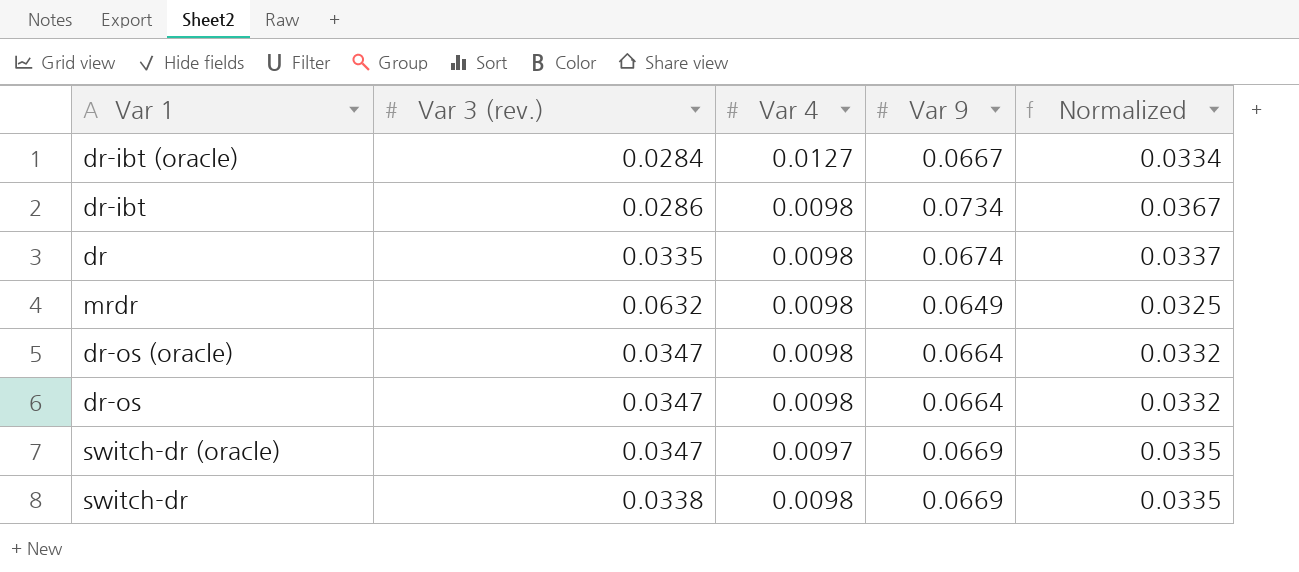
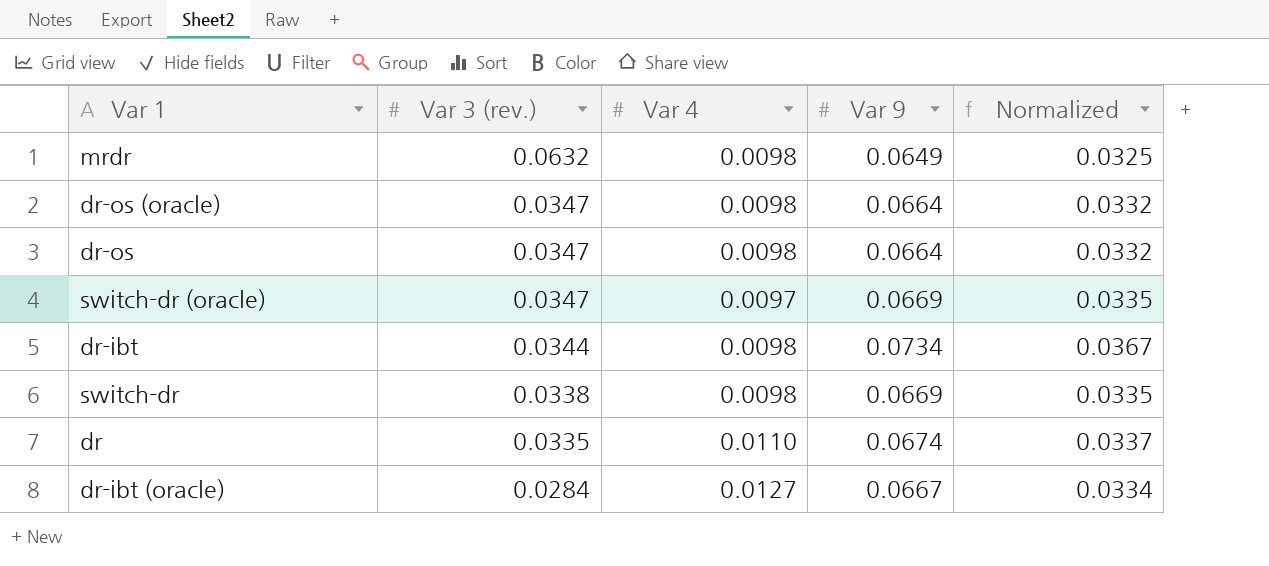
row order: none -> Var 3 (rev.) descending
dr-ibt | Var 3 (rev.): 0.0286 -> 0.0344
dr | Var 4: 0.0098 -> 0.0110

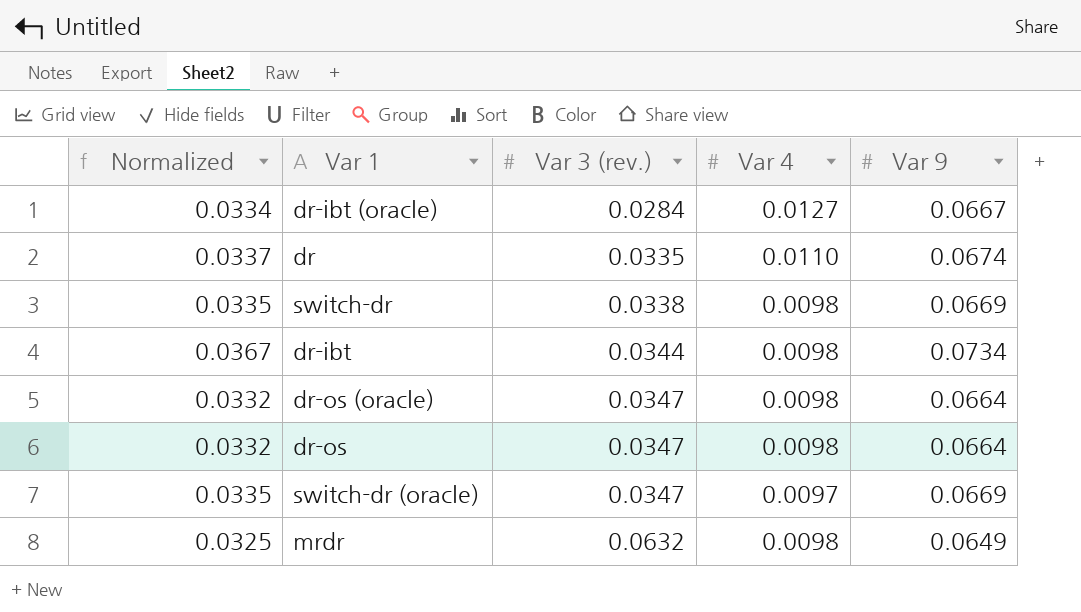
row order: Var 3 (rev.) descending -> Var 3 (rev.) ascending
column Normalized | position: 5 -> 1

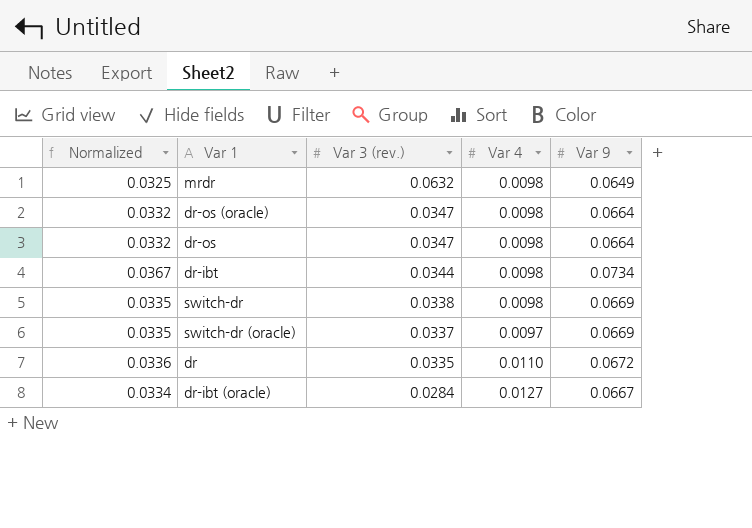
row order: Var 3 (rev.) ascending -> Var 3 (rev.) descending
switch-dr (oracle) | Var 3 (rev.): 0.0347 -> 0.0337
dr | Normalized: 0.0337 -> 0.0336
dr | Var 9: 0.0674 -> 0.0672

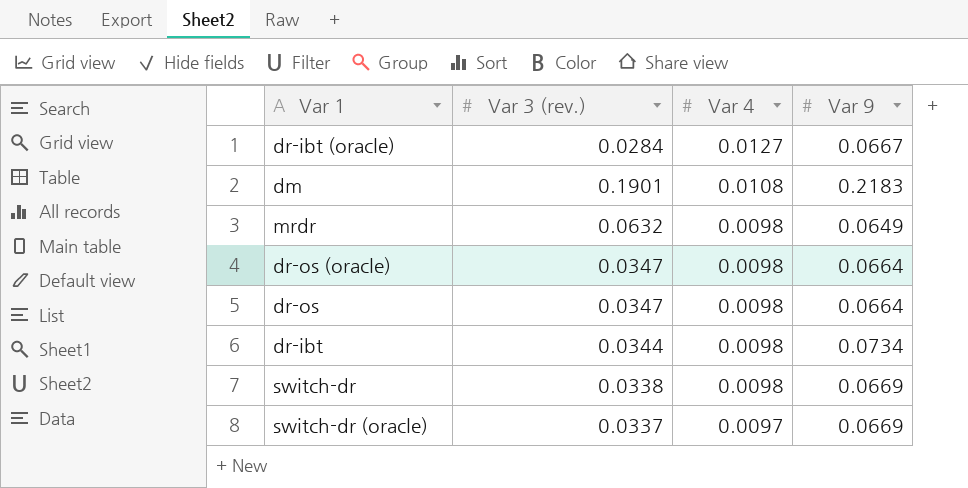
row order: Var 3 (rev.) descending -> Var 4 descending
column Normalized | formula: [Var 9] * 0.5 -> none
row dr: 0.0336 | 0.0335 | 0.0110 | 0.0672 -> none
row dm: none -> 0.1901 | 0.0108 | 0.2183

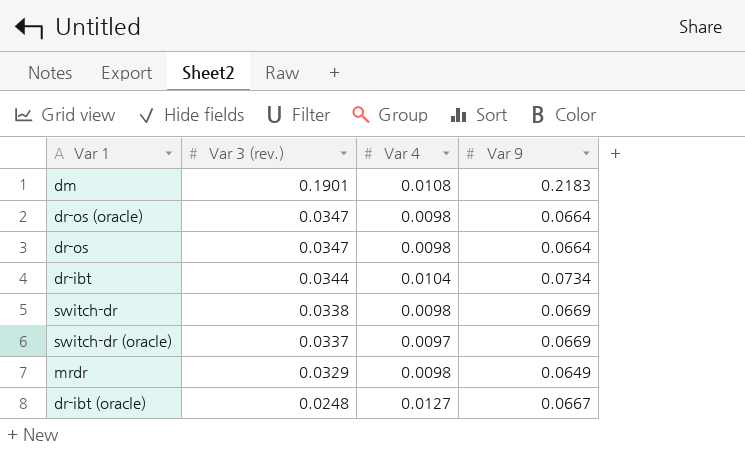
row order: Var 4 descending -> Var 3 (rev.) descending
dr-ibt | Var 4: 0.0098 -> 0.0104
mrdr | Var 3 (rev.): 0.0632 -> 0.0329
dr-ibt (oracle) | Var 3 (rev.): 0.0284 -> 0.0248

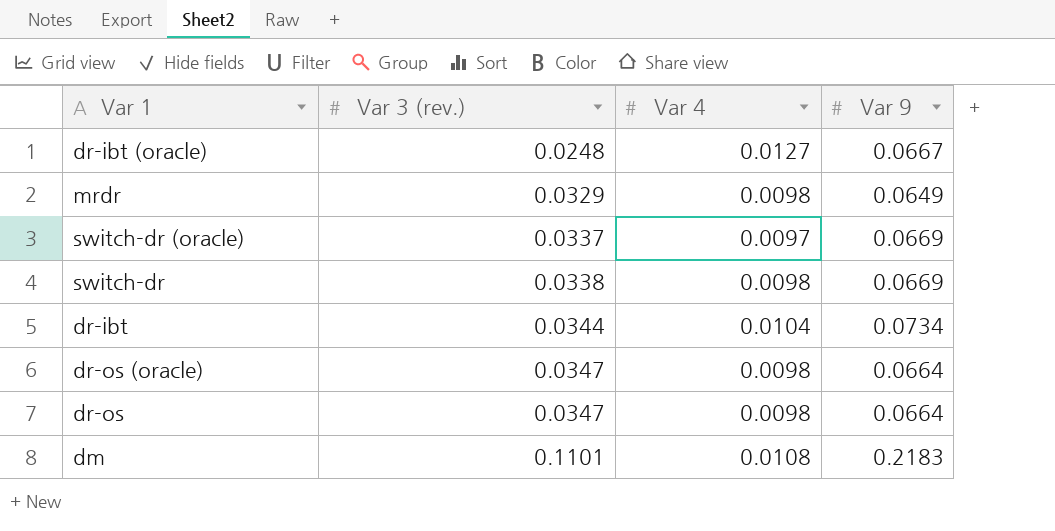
row order: Var 3 (rev.) descending -> Var 3 (rev.) ascending
dm | Var 3 (rev.): 0.1901 -> 0.1101

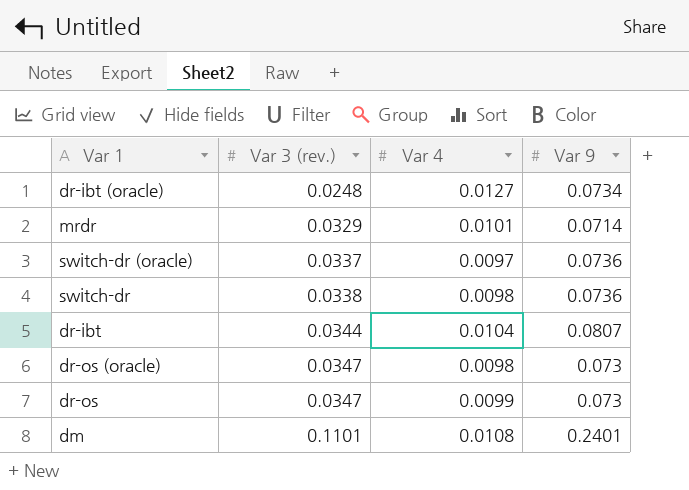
dr-ibt (oracle) | Var 9: 0.0667 -> 0.0734
mrdr | Var 4: 0.0098 -> 0.0101
mrdr | Var 9: 0.0649 -> 0.0714
switch-dr (oracle) | Var 9: 0.0669 -> 0.0736
switch-dr | Var 9: 0.0669 -> 0.0736
dr-ibt | Var 9: 0.0734 -> 0.0807
dr-os (oracle) | Var 9: 0.0664 -> 0.073
dr-os | Var 4: 0.0098 -> 0.0099
dr-os | Var 9: 0.0664 -> 0.073
dm | Var 9: 0.2183 -> 0.2401

